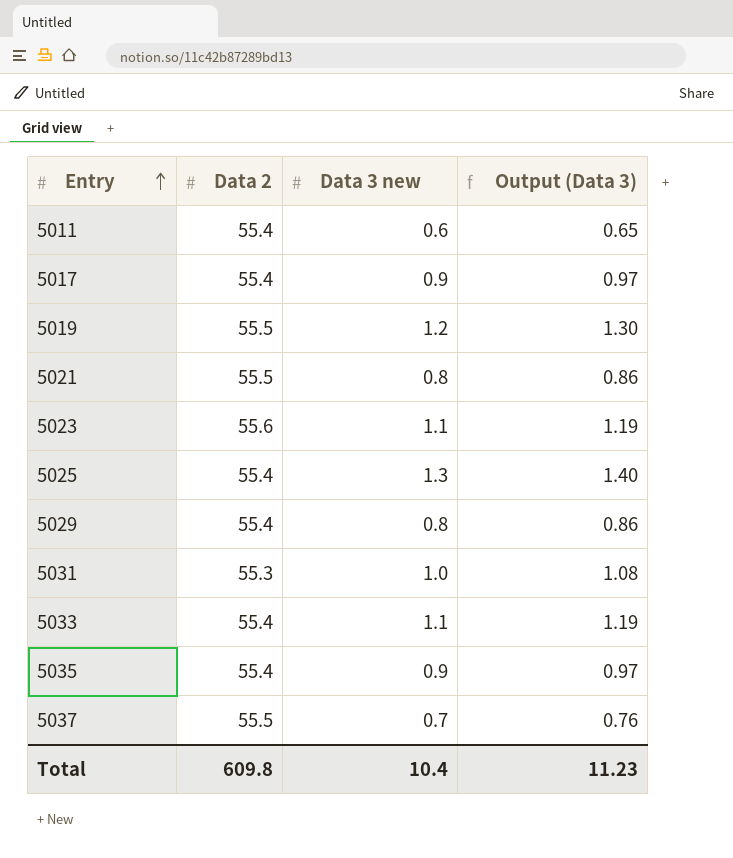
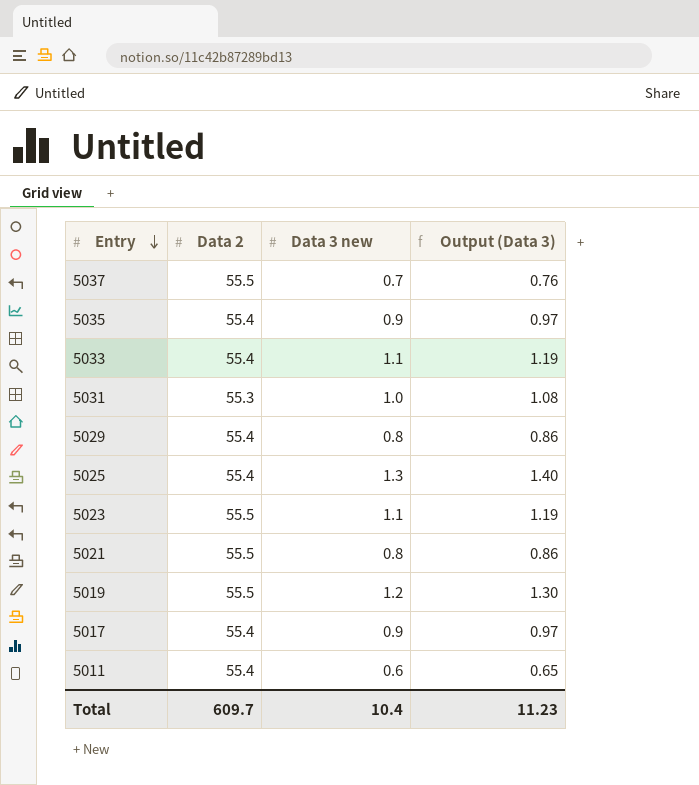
row order: Entry ascending -> Entry descending
5023 | Data 2: 55.6 -> 55.5
Total | Data 2: 609.8 -> 609.7

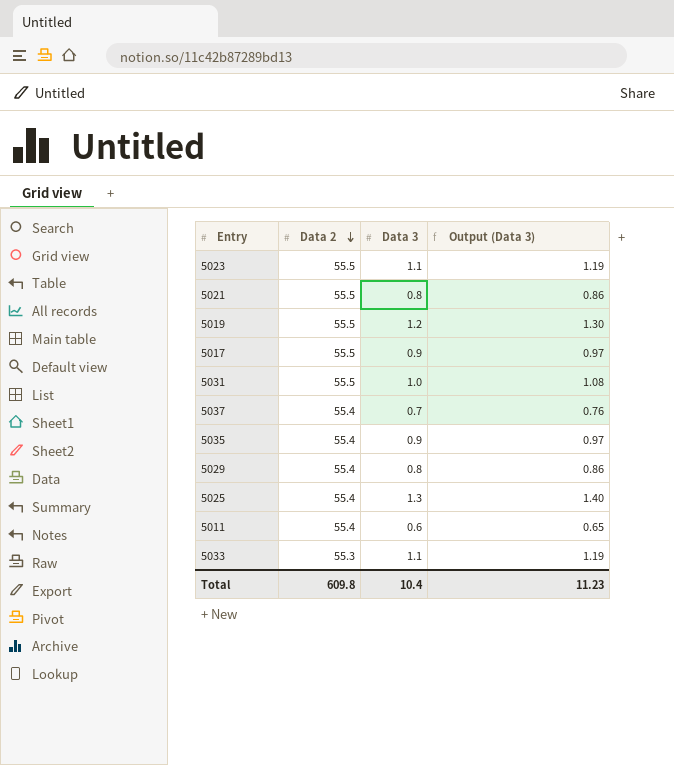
row order: Entry descending -> Data 2 descending
column name: Data 3 new -> Data 3
5017 | Data 2: 55.4 -> 55.5
5031 | Data 2: 55.3 -> 55.5
5037 | Data 2: 55.5 -> 55.4
5033 | Data 2: 55.4 -> 55.3
Total | Data 2: 609.7 -> 609.8

